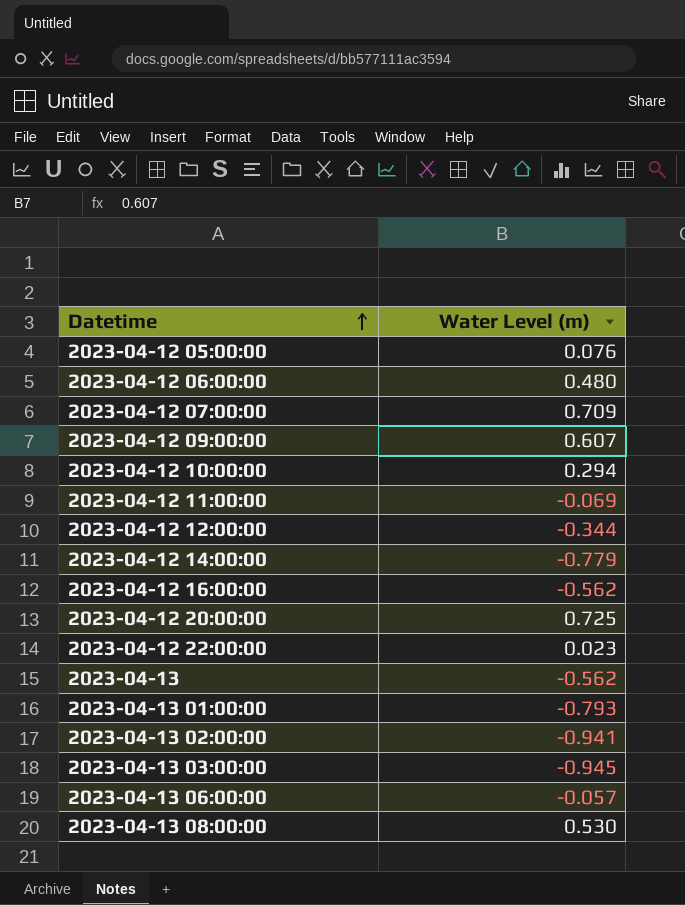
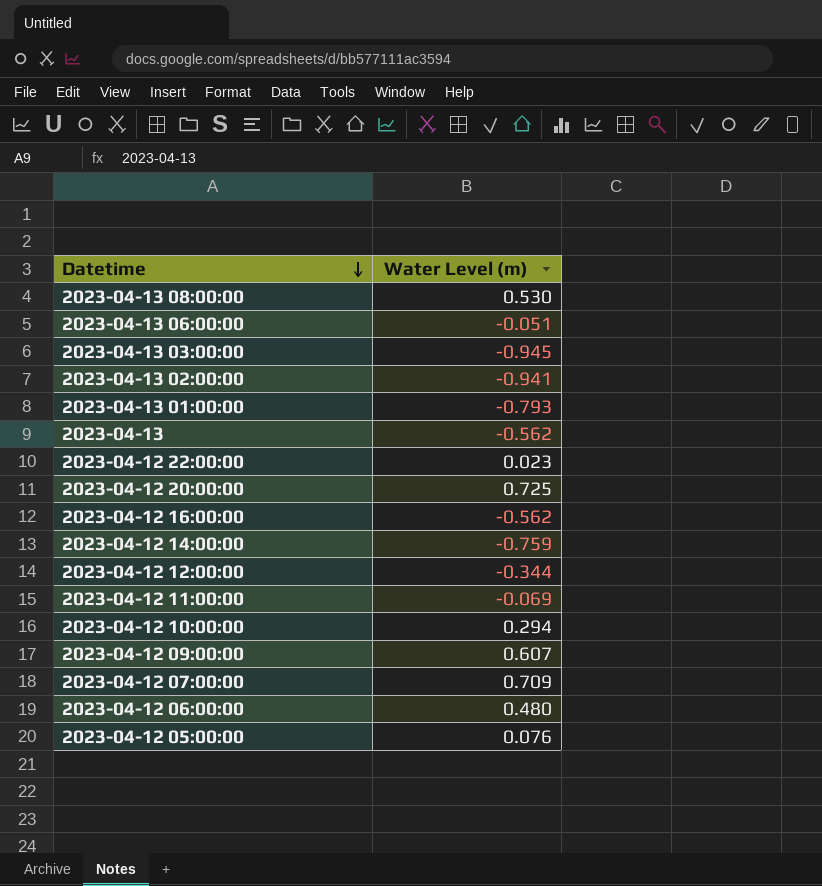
row order: Datetime ascending -> Datetime descending
2023-04-13 06:00:00 | Water Level (m): -0.057 -> -0.051
2023-04-12 14:00:00 | Water Level (m): -0.779 -> -0.759

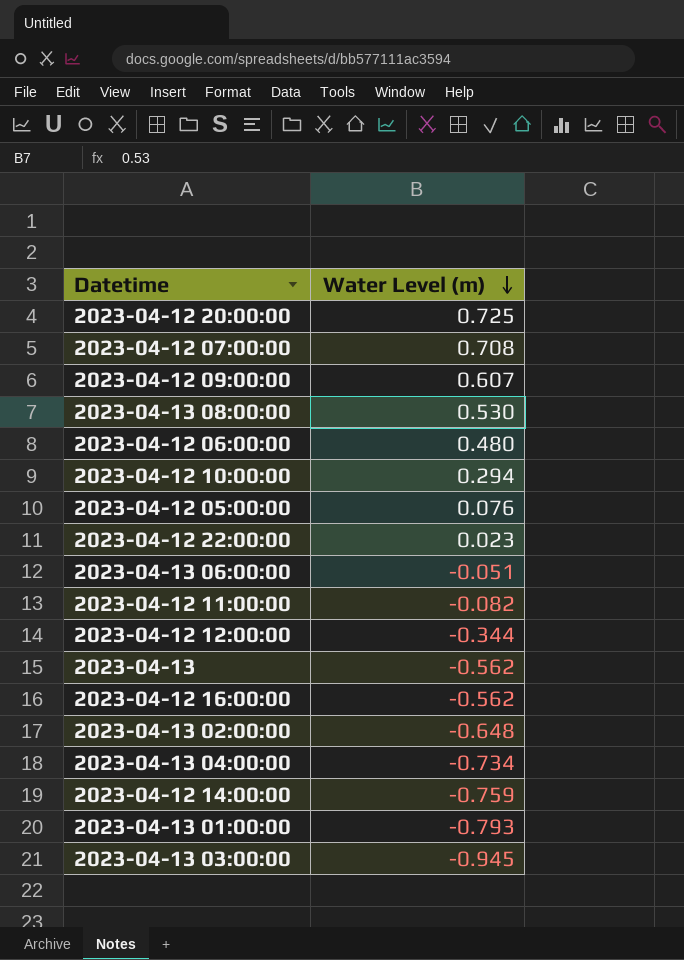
row order: Datetime descending -> Water Level (m) descending
2023-04-12 07:00:00 | Water Level (m): 0.709 -> 0.708
2023-04-12 11:00:00 | Water Level (m): -0.069 -> -0.082
2023-04-13 02:00:00 | Water Level (m): -0.941 -> -0.648
row 2023-04-13 04:00:00: none -> -0.734

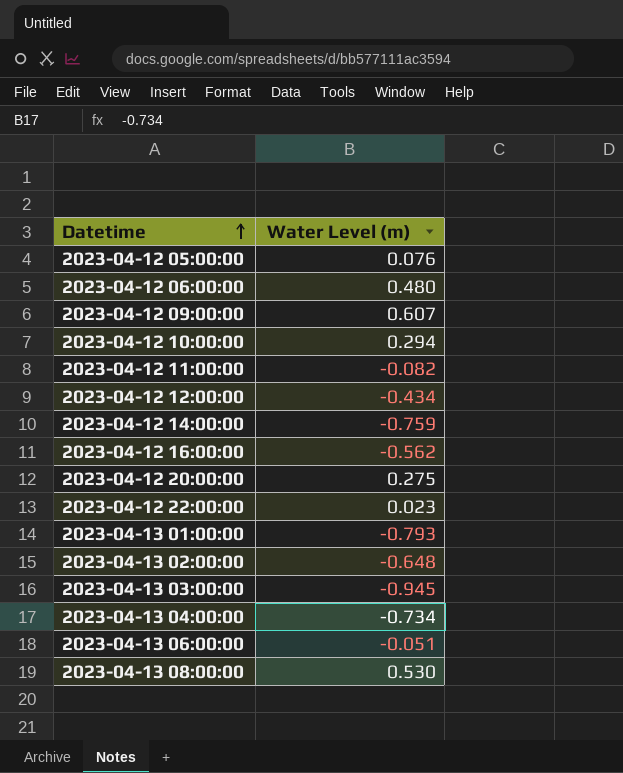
row order: Water Level (m) descending -> Datetime ascending
row 2023-04-12 07:00:00: 0.708 -> none
row 2023-04-13: -0.562 -> none
2023-04-12 12:00:00 | Water Level (m): -0.344 -> -0.434
2023-04-12 20:00:00 | Water Level (m): 0.725 -> 0.275

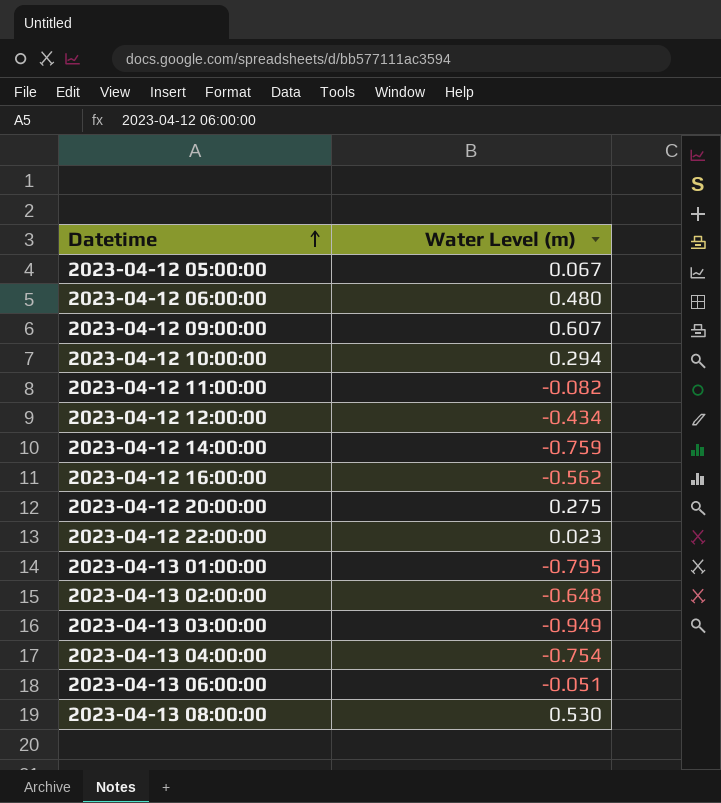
2023-04-12 05:00:00 | Water Level (m): 0.076 -> 0.067
2023-04-13 01:00:00 | Water Level (m): -0.793 -> -0.795
2023-04-13 03:00:00 | Water Level (m): -0.945 -> -0.949
2023-04-13 04:00:00 | Water Level (m): -0.734 -> -0.754

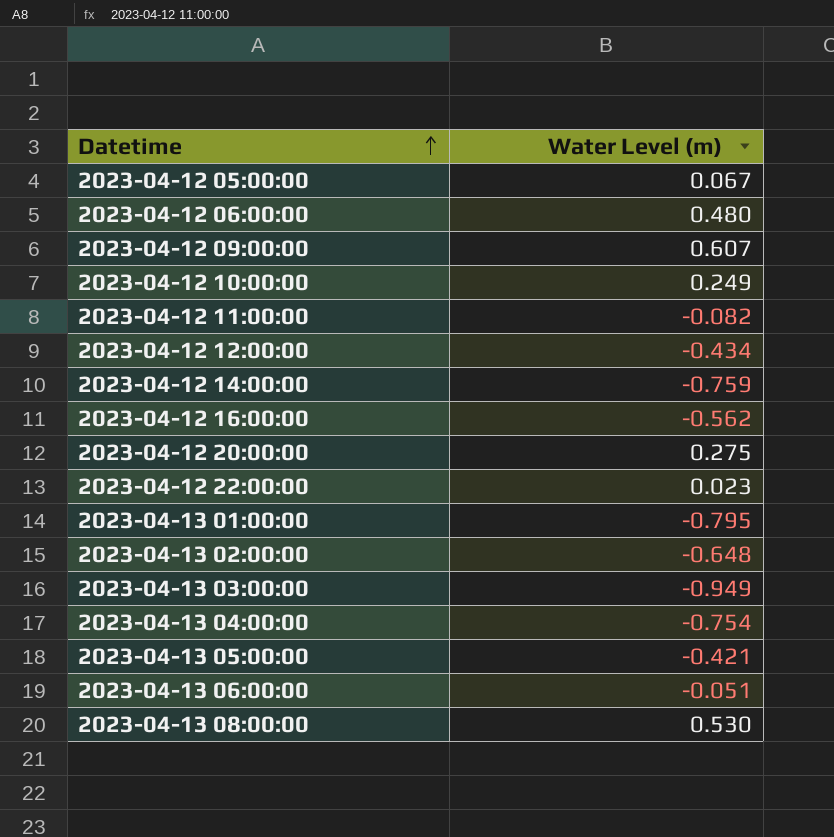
2023-04-12 10:00:00 | Water Level (m): 0.294 -> 0.249
row 2023-04-13 05:00:00: none -> -0.421

